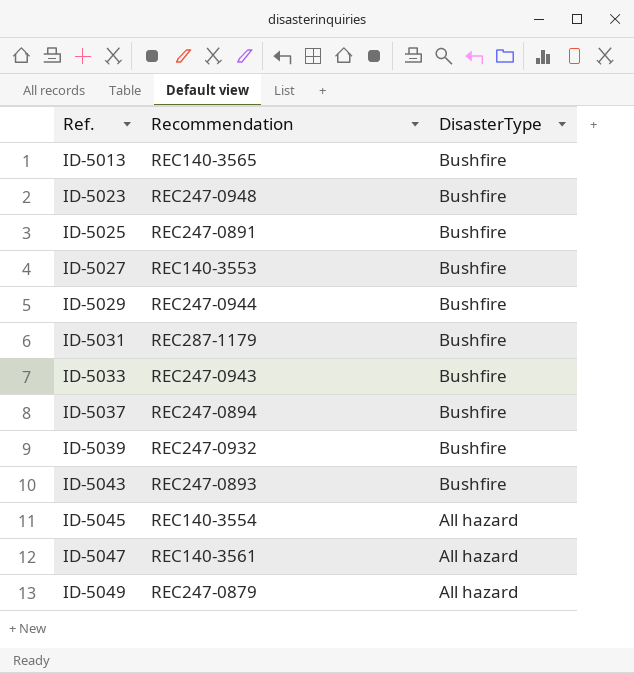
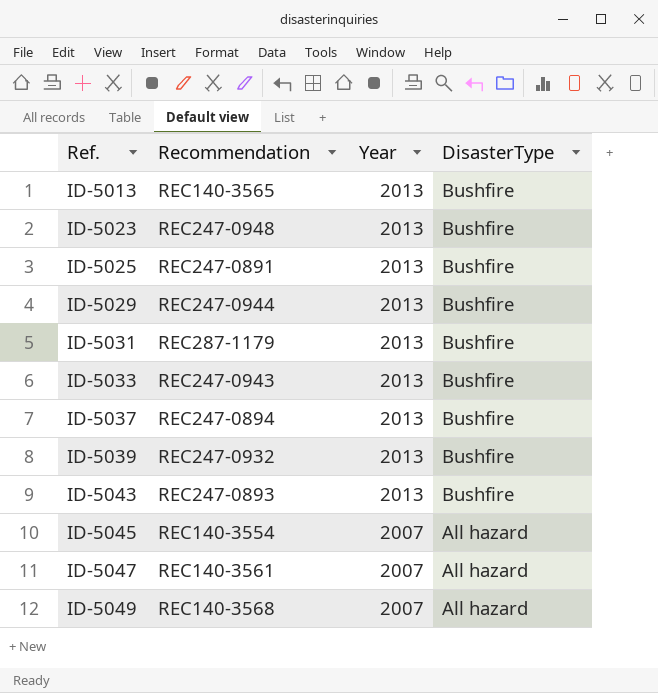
column Year | position: none -> 3
row ID-5027: REC140-3553 | Bushfire -> none
ID-5049 | Recommendation: REC247-0879 -> REC140-3568

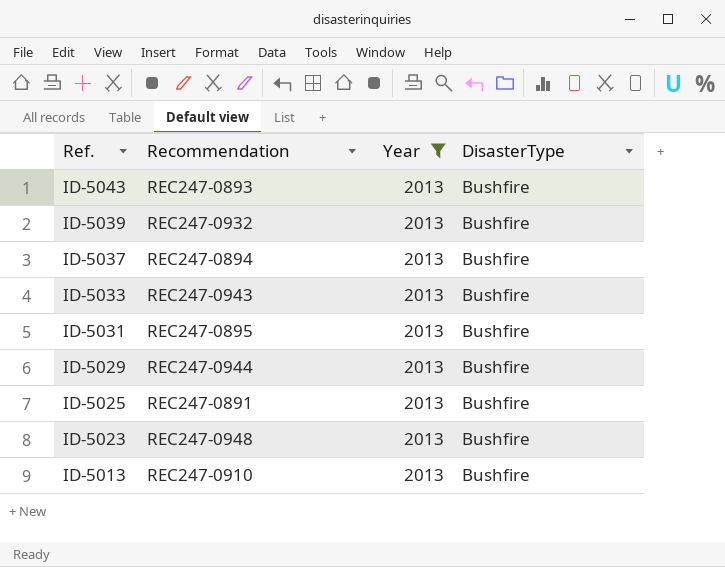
filter: none -> Year = 2013
row order: Ref. ascending -> Ref. descending
ID-5031 | Recommendation: REC287-1179 -> REC247-0895
ID-5013 | Recommendation: REC140-3565 -> REC247-0910

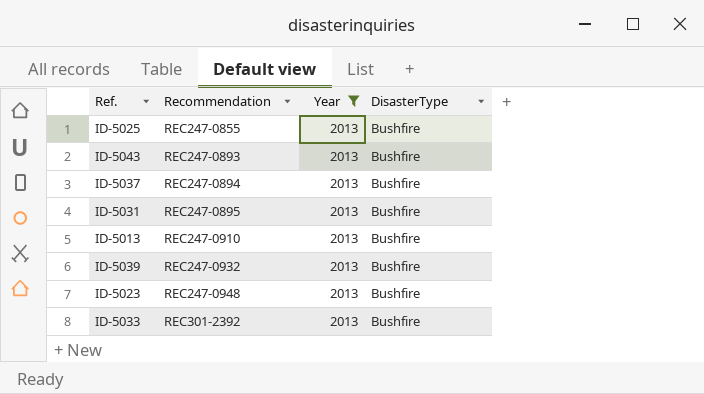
row order: Ref. descending -> Recommendation ascending
row ID-5029: REC247-0944 | 2013 | Bushfire -> none
ID-5025 | Recommendation: REC247-0891 -> REC247-0855
ID-5033 | Recommendation: REC247-0943 -> REC301-2392

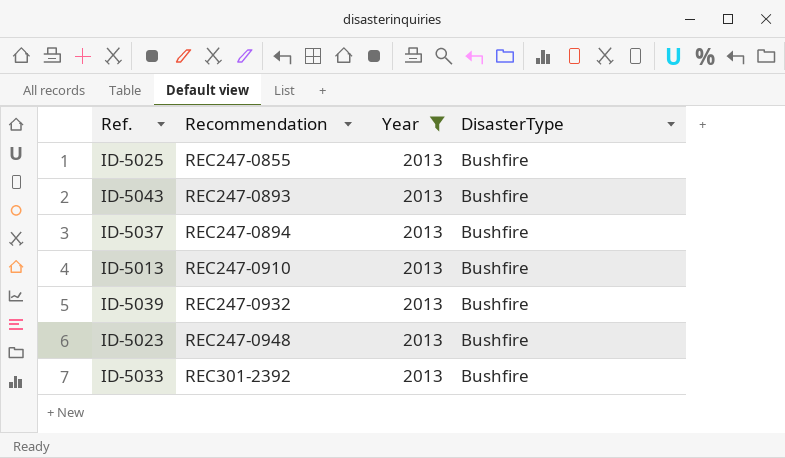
row ID-5031: REC247-0895 | 2013 | Bushfire -> none

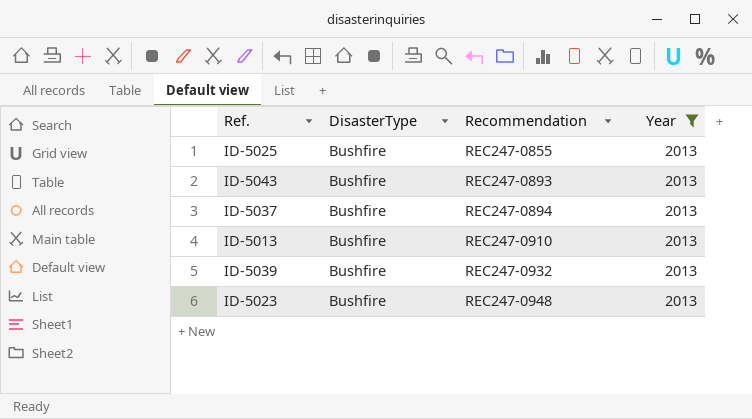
column DisasterType | position: 4 -> 2
row ID-5033: REC301-2392 | 2013 | Bushfire -> none

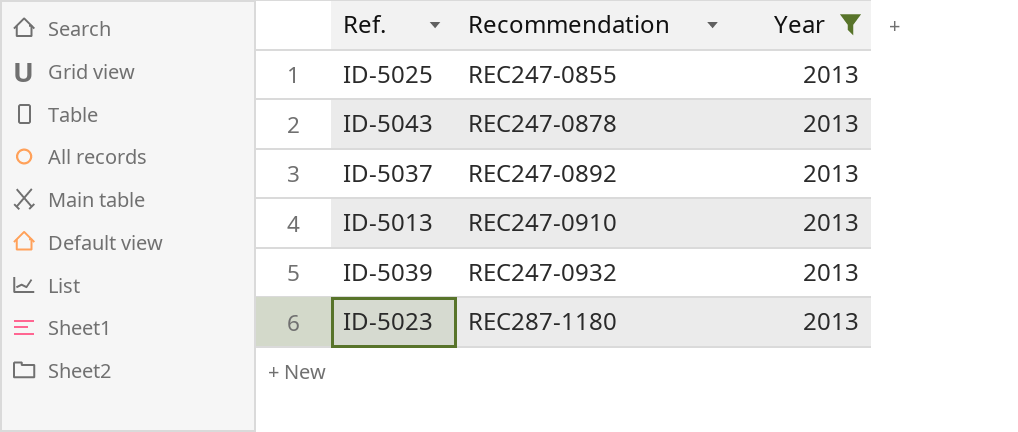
column DisasterType | position: 2 -> none
ID-5043 | Recommendation: REC247-0893 -> REC247-0878
ID-5037 | Recommendation: REC247-0894 -> REC247-0892
ID-5023 | Recommendation: REC247-0948 -> REC287-1180

